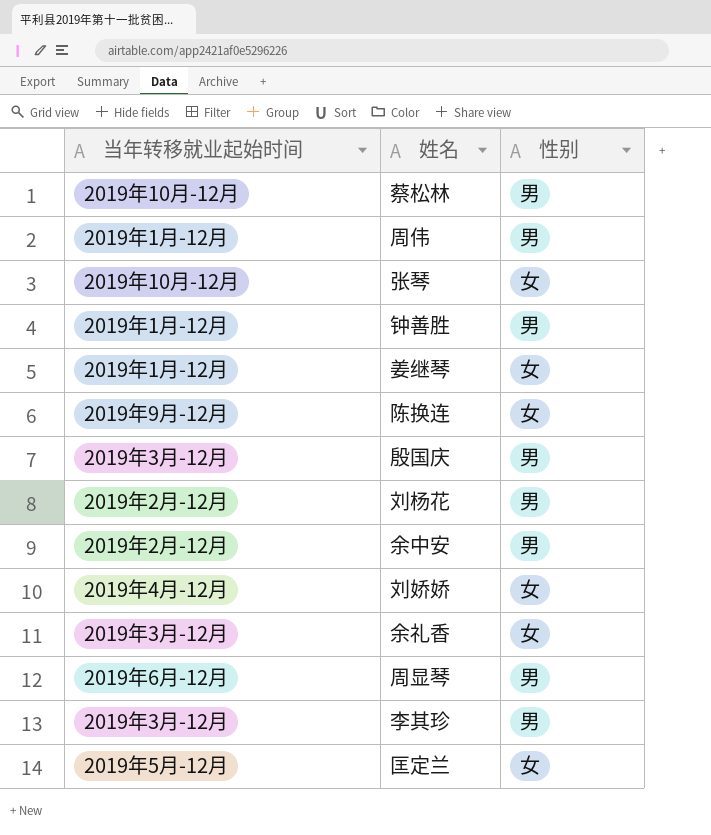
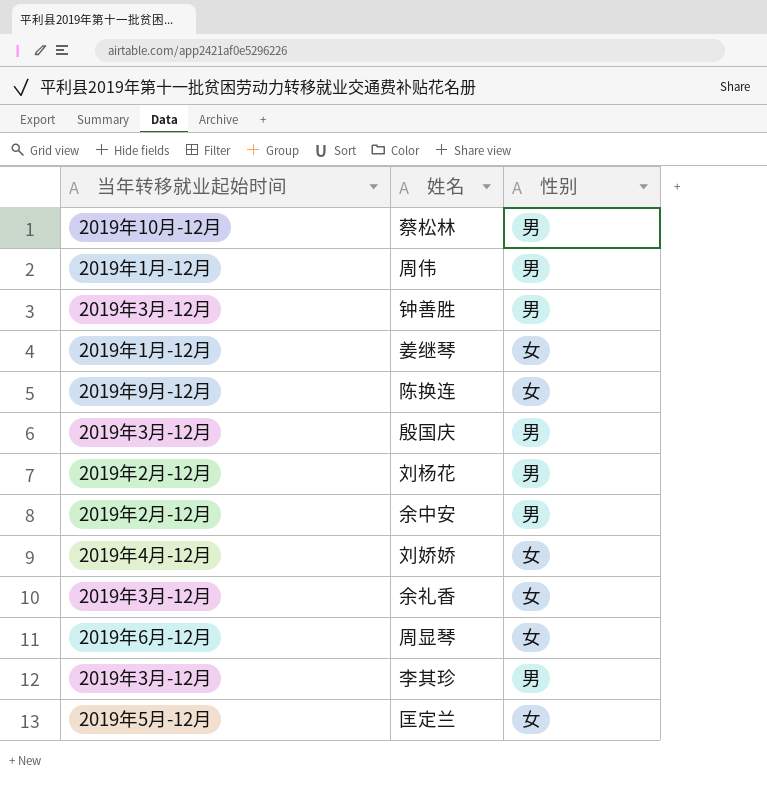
row 张琴: 2019年10月-12月 | 女 -> none
钟善胜 | 当年转移就业起始时间: 2019年1月-12月 -> 2019年3月-12月
周显琴 | 性别: 男 -> 女

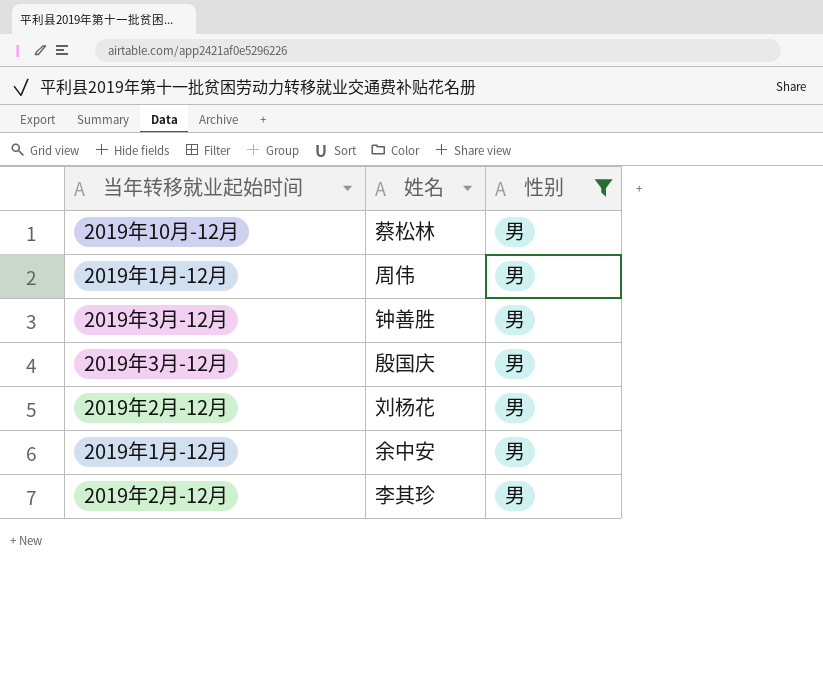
filter: none -> 性别 = 男
余中安 | 当年转移就业起始时间: 2019年2月-12月 -> 2019年1月-12月
李其珍 | 当年转移就业起始时间: 2019年3月-12月 -> 2019年2月-12月

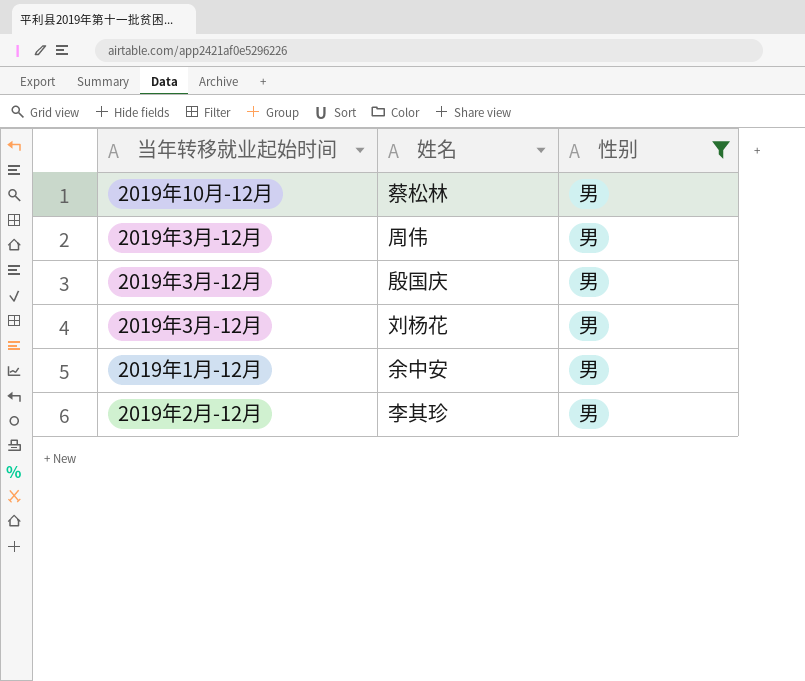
row 钟善胜: 2019年3月-12月 | 男 -> none
周伟 | 当年转移就业起始时间: 2019年1月-12月 -> 2019年3月-12月
刘杨花 | 当年转移就业起始时间: 2019年2月-12月 -> 2019年3月-12月

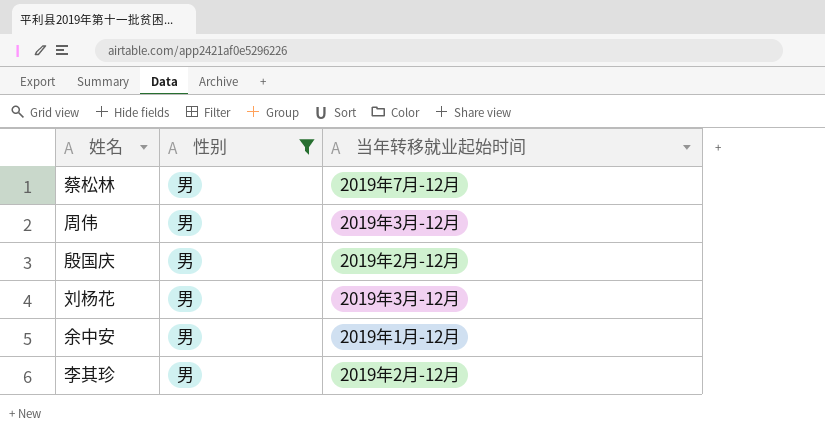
column 当年转移就业起始时间 | position: 1 -> 3
蔡松林 | 当年转移就业起始时间: 2019年10月-12月 -> 2019年7月-12月
殷国庆 | 当年转移就业起始时间: 2019年3月-12月 -> 2019年2月-12月

